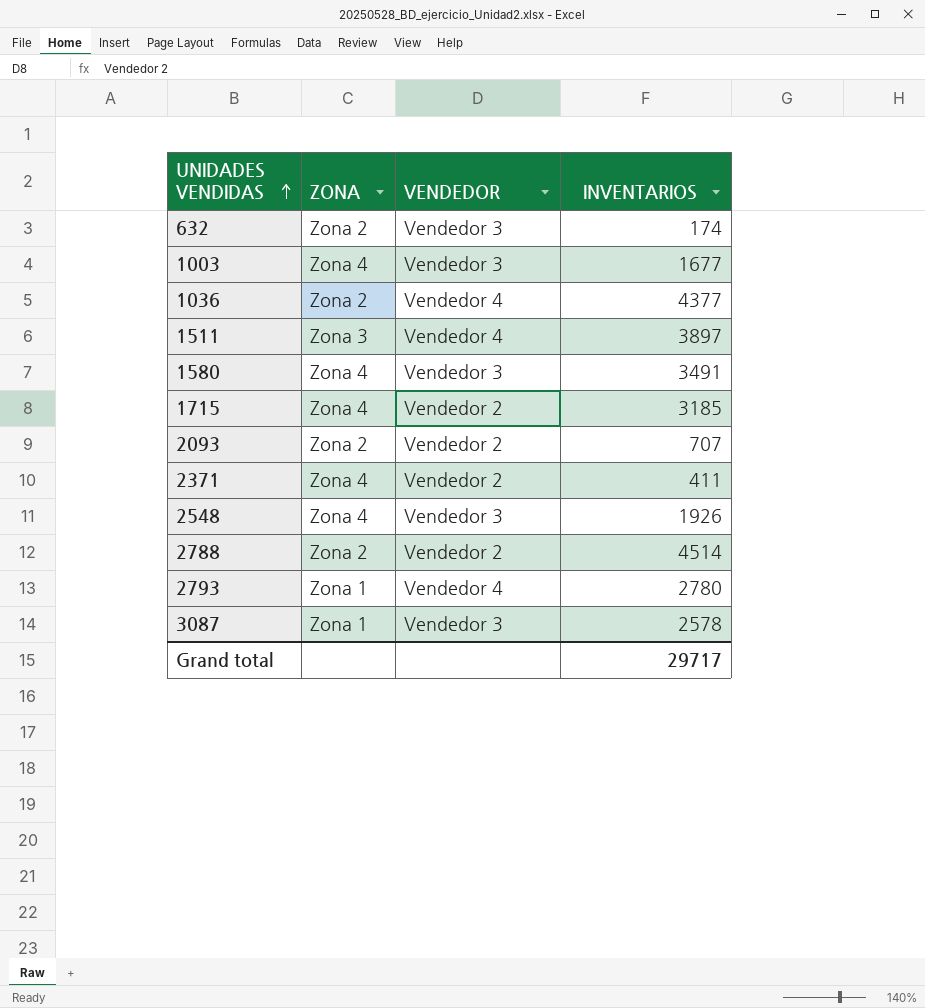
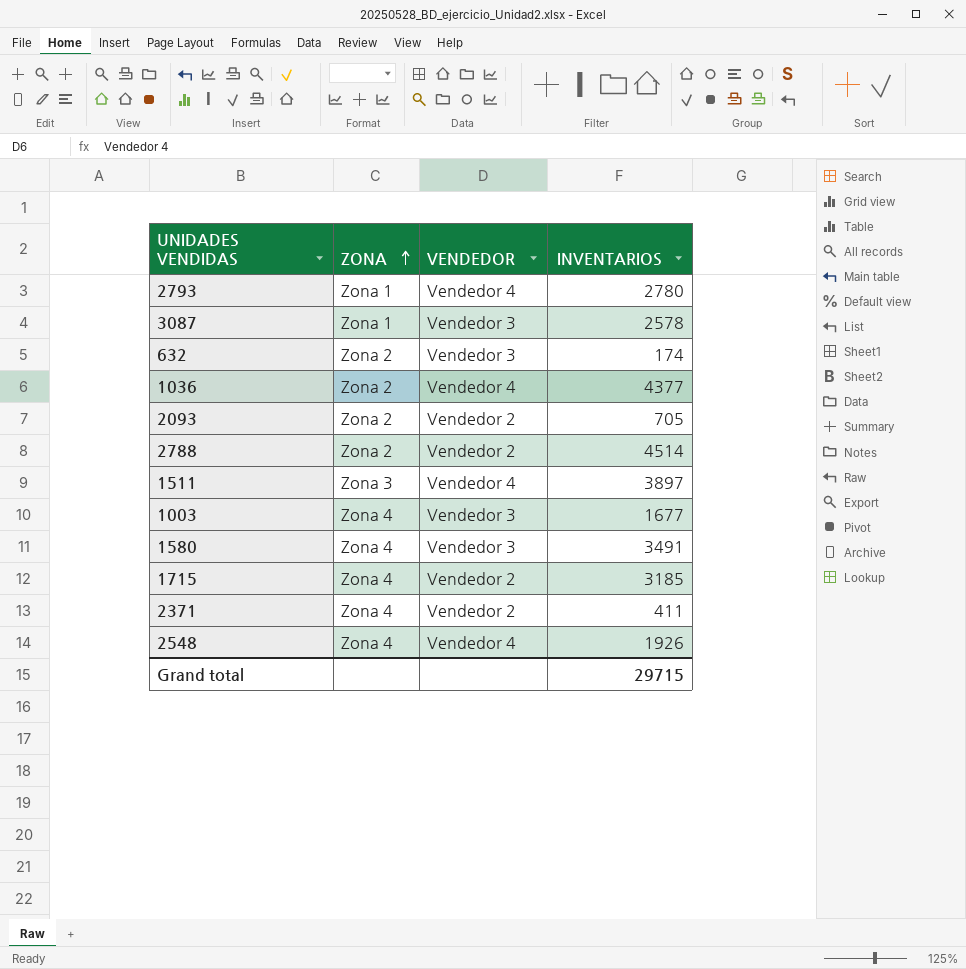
row order: UNIDADES VENDIDAS ascending -> ZONA ascending
2093 | INVENTARIOS: 707 -> 705
2548 | VENDEDOR: Vendedor 3 -> Vendedor 4
Grand total | INVENTARIOS: 29717 -> 29715

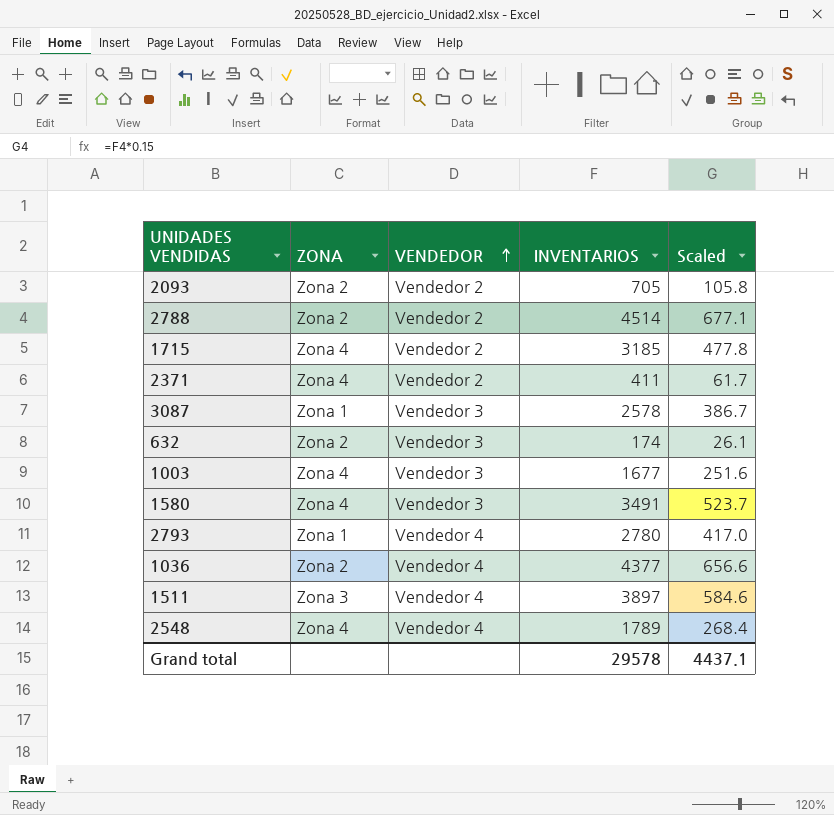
row order: ZONA ascending -> VENDEDOR ascending
column Scaled | formula: none -> [INVENTARIOS] * 0.15
2548 | INVENTARIOS: 1926 -> 1789
Grand total | INVENTARIOS: 29715 -> 29578

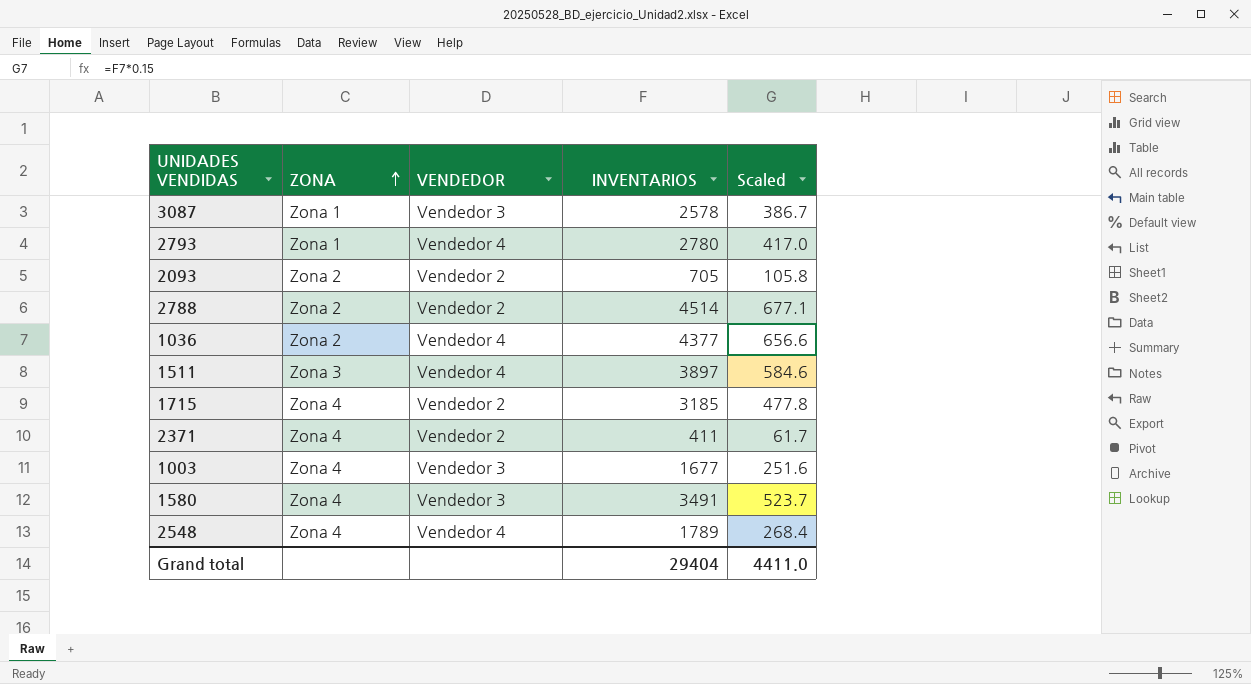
row order: VENDEDOR ascending -> ZONA ascending
row 632: Zona 2 | Vendedor 3 | 174 | 26.1 -> none
Grand total | INVENTARIOS: 29578 -> 29404
Grand total | Scaled: 4437.1 -> 4411.0

